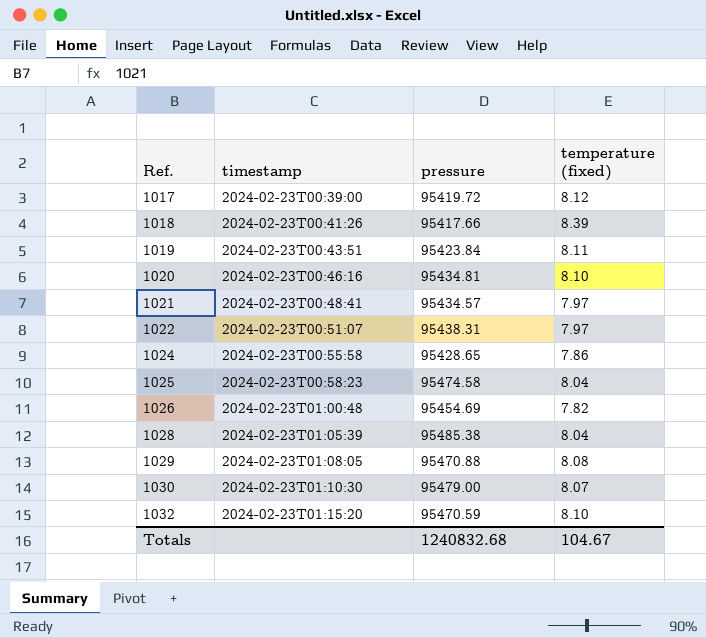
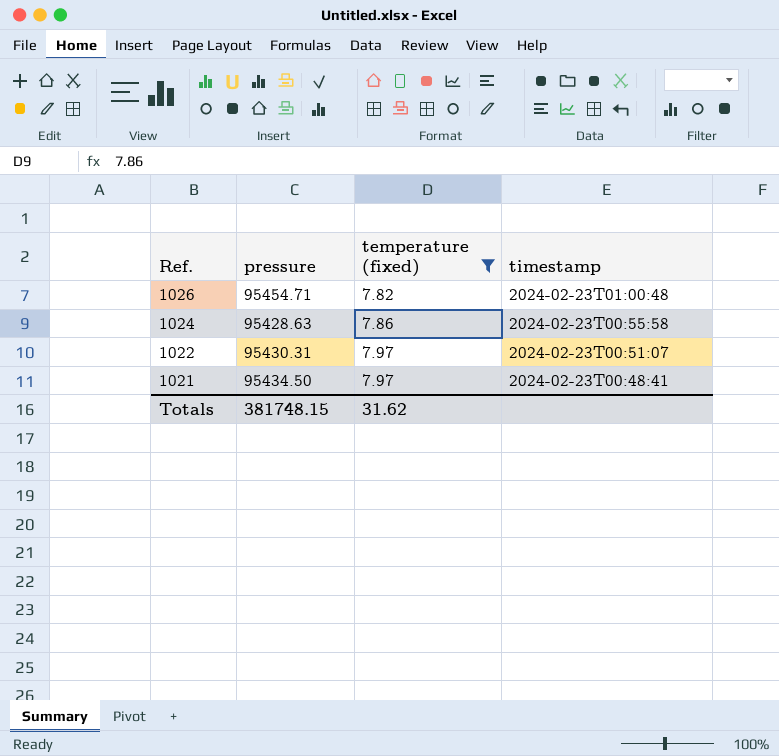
filter: none -> temperature (fixed) <= 7.97
row order: Ref. ascending -> Ref. descending
column timestamp | position: 2 -> 4
1026 | pressure: 95454.69 -> 95454.71
1024 | pressure: 95428.65 -> 95428.63
1022 | pressure: 95438.31 -> 95430.31
1021 | pressure: 95434.57 -> 95434.50
Totals | pressure: 1240832.68 -> 381748.15
Totals | temperature (fixed): 104.67 -> 31.62

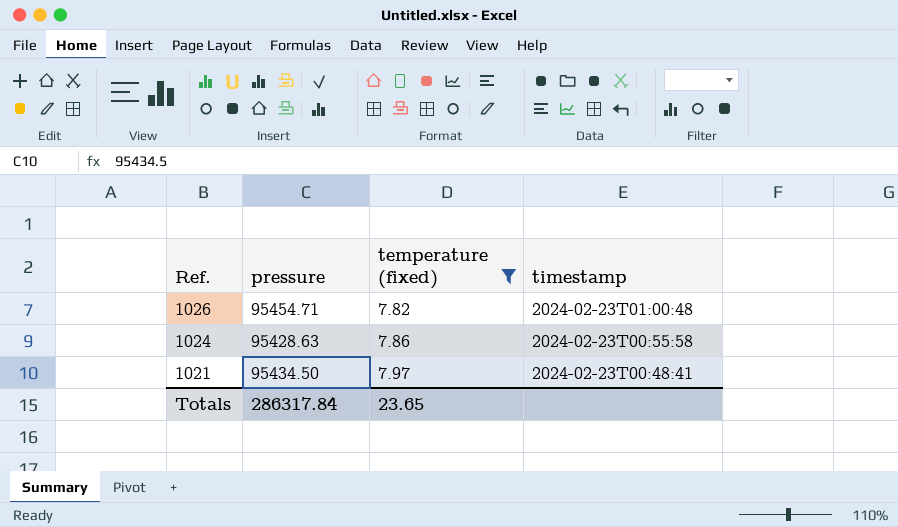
row 1022: 95430.31 | 7.97 | 2024-02-23T00:51:07 -> none
Totals | pressure: 381748.15 -> 286317.84
Totals | temperature (fixed): 31.62 -> 23.65

